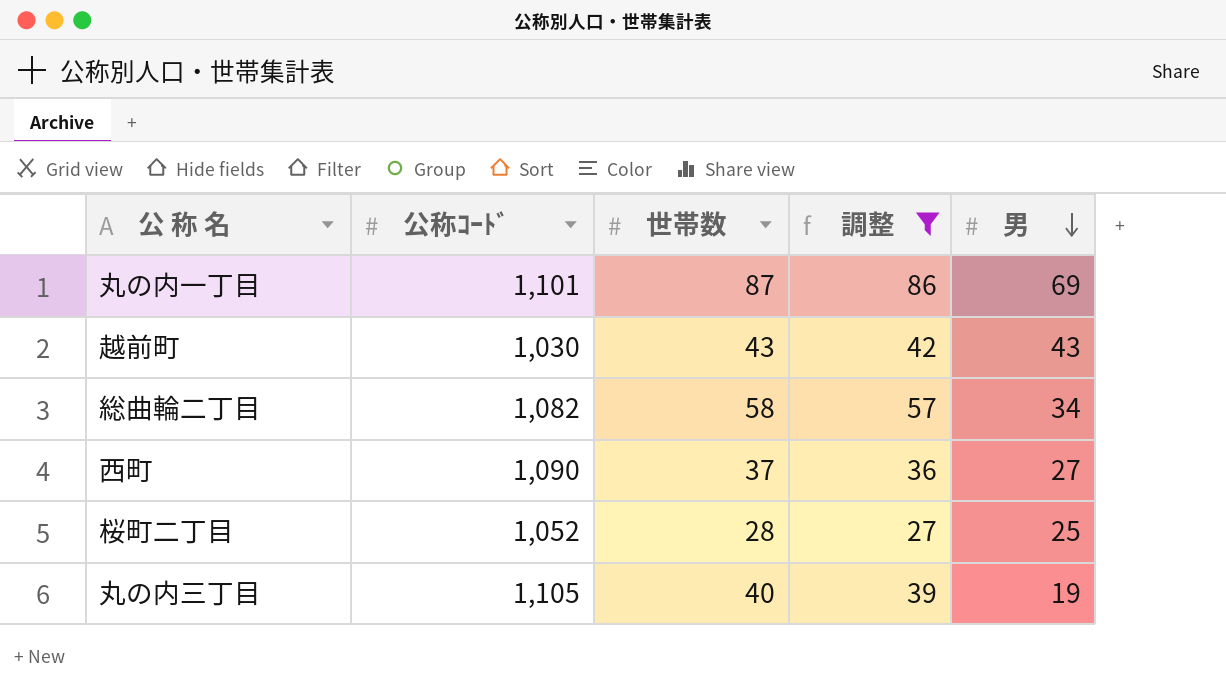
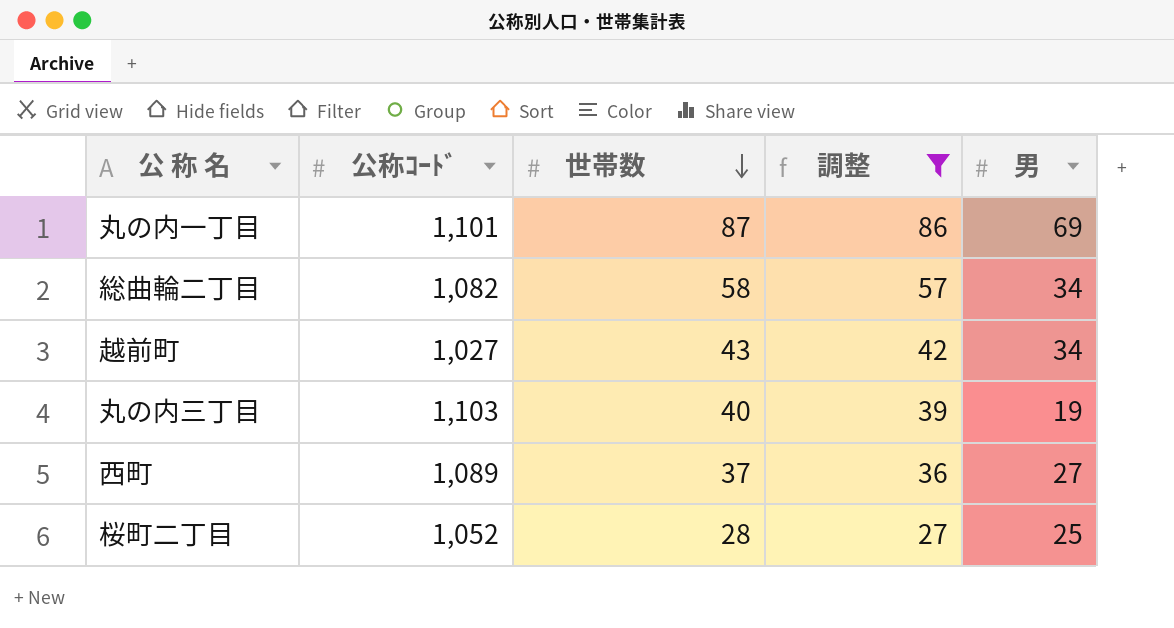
row order: 男 descending -> 世帯数 descending
越前町 | 公称ｺｰﾄﾞ: 1,030 -> 1,027
越前町 | 男: 43 -> 34
丸の内三丁目 | 公称ｺｰﾄﾞ: 1,105 -> 1,103
西町 | 公称ｺｰﾄﾞ: 1,090 -> 1,089

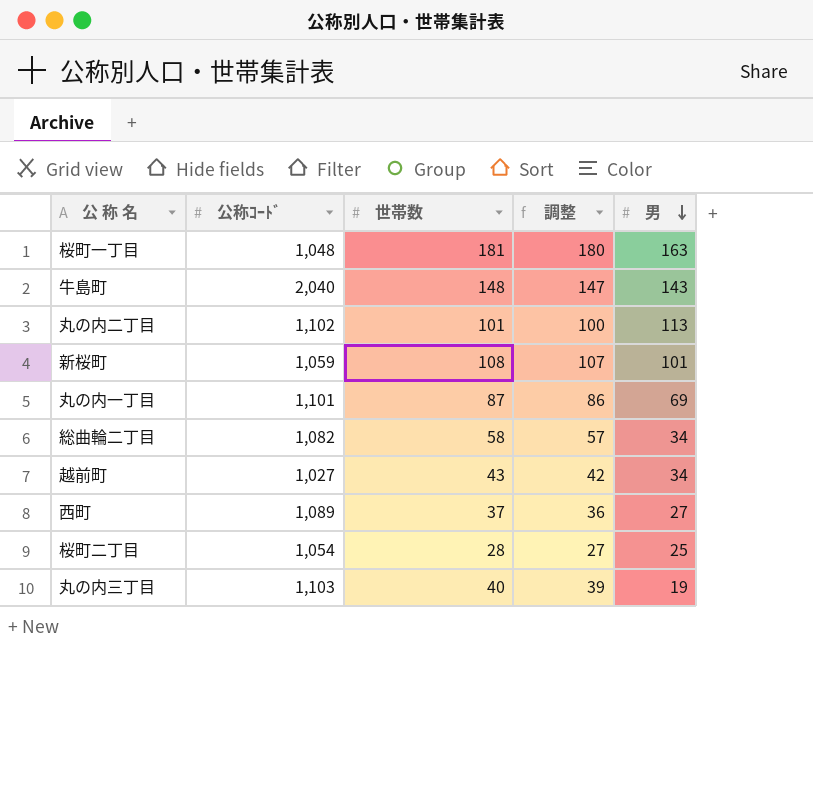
filter: 調整 <= 86 -> none
row order: 世帯数 descending -> 男 descending
桜町二丁目 | 公称ｺｰﾄﾞ: 1,052 -> 1,054

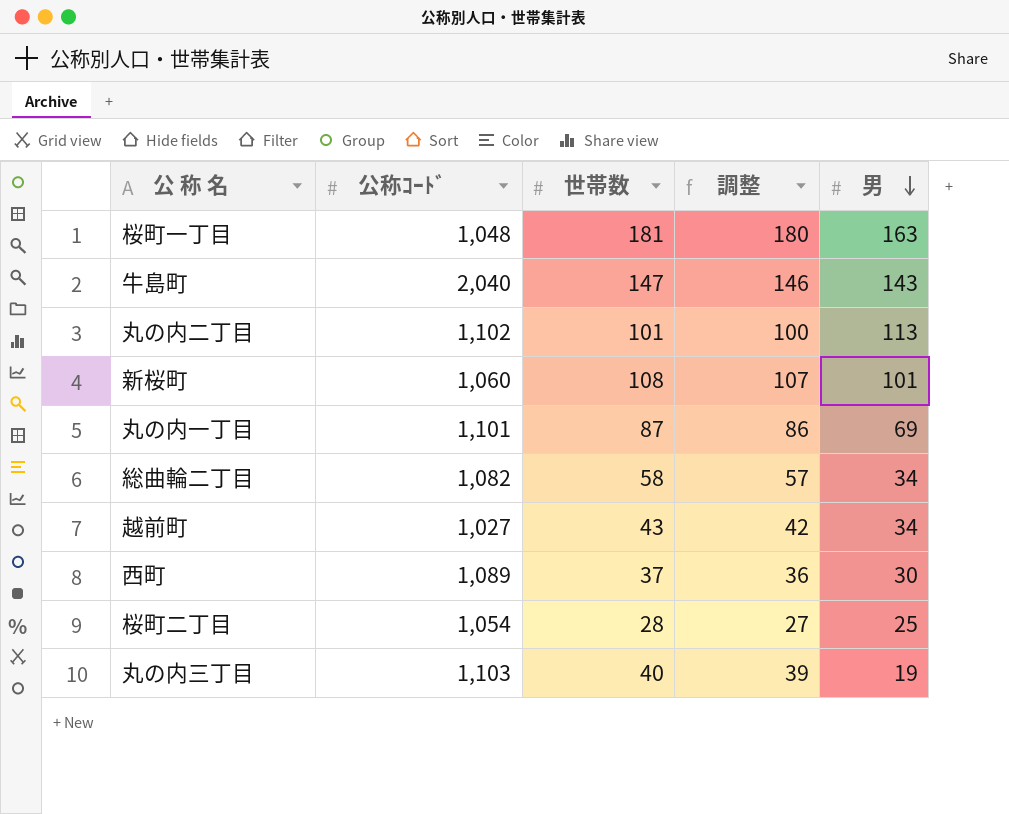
牛島町 | 世帯数: 148 -> 147
牛島町 | 調整: 147 -> 146
新桜町 | 公称ｺｰﾄﾞ: 1,059 -> 1,060
西町 | 男: 27 -> 30

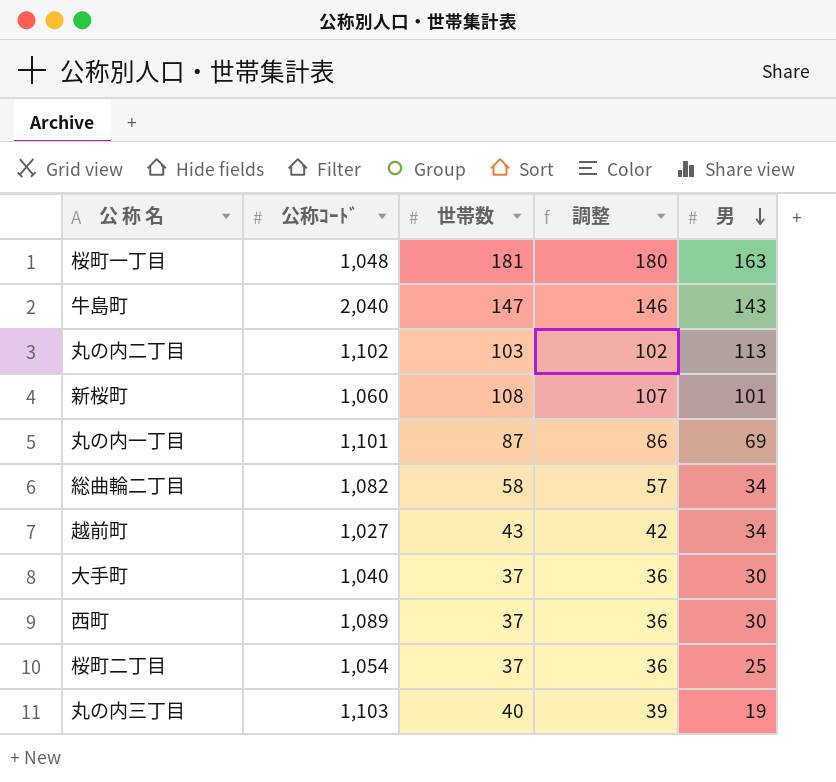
丸の内二丁目 | 世帯数: 101 -> 103
丸の内二丁目 | 調整: 100 -> 102
row 大手町: none -> 1,040 | 37 | 36 | 30
桜町二丁目 | 世帯数: 28 -> 37
桜町二丁目 | 調整: 27 -> 36

